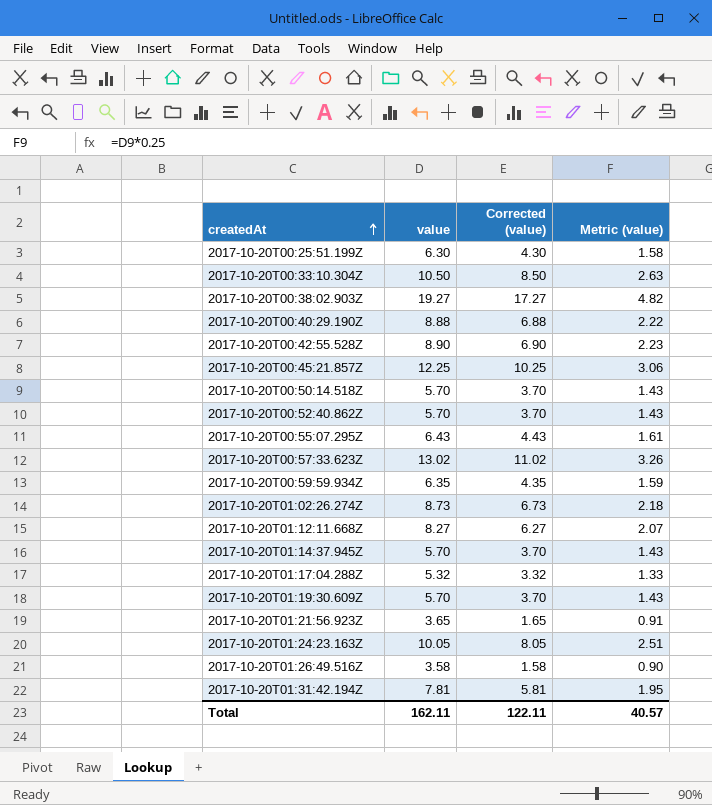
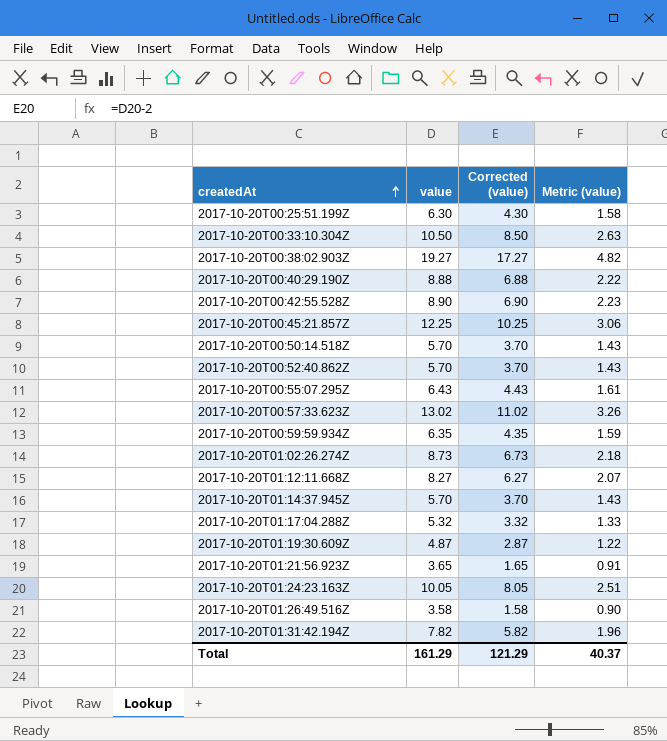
2017-10-20T01:19:30.609Z | value: 5.70 -> 4.87
2017-10-20T01:19:30.609Z | Corrected (value): 3.70 -> 2.87
2017-10-20T01:19:30.609Z | Metric (value): 1.43 -> 1.22
2017-10-20T01:31:42.194Z | value: 7.81 -> 7.82
2017-10-20T01:31:42.194Z | Corrected (value): 5.81 -> 5.82
2017-10-20T01:31:42.194Z | Metric (value): 1.95 -> 1.96
Total | value: 162.11 -> 161.29
Total | Corrected (value): 122.11 -> 121.29
Total | Metric (value): 40.57 -> 40.37

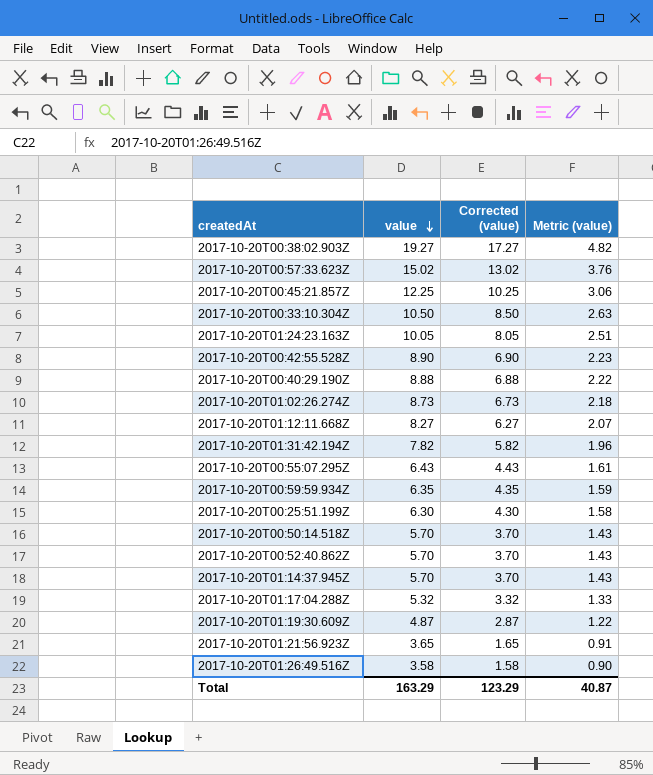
row order: createdAt ascending -> value descending
2017-10-20T00:57:33.623Z | value: 13.02 -> 15.02
2017-10-20T00:57:33.623Z | Corrected (value): 11.02 -> 13.02
2017-10-20T00:57:33.623Z | Metric (value): 3.26 -> 3.76
Total | value: 161.29 -> 163.29
Total | Corrected (value): 121.29 -> 123.29
Total | Metric (value): 40.37 -> 40.87

